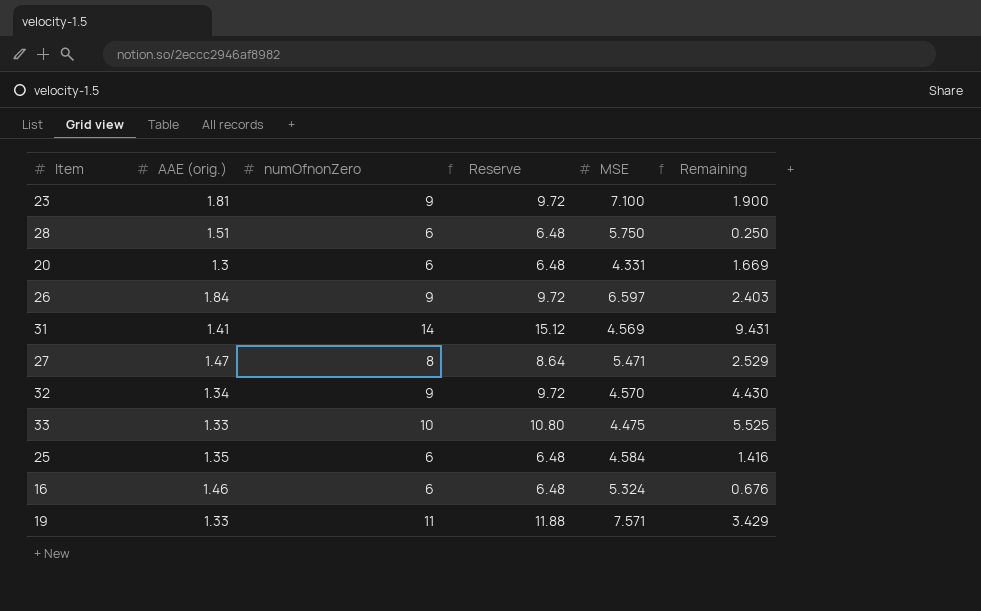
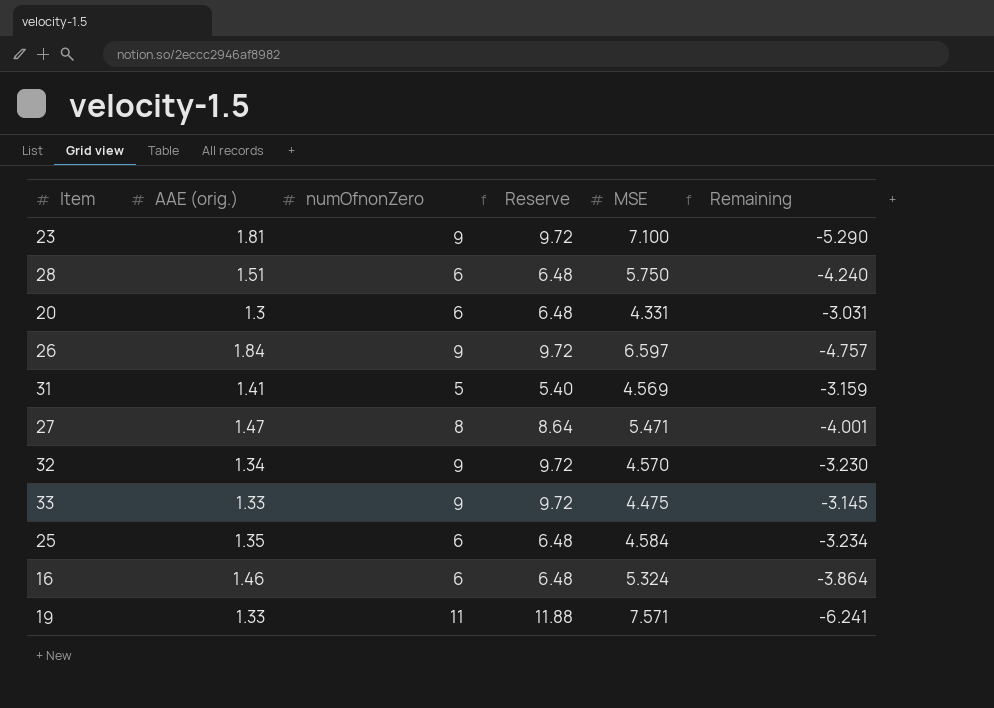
column Remaining | formula: [numOfnonZero] - [MSE] -> [AAE (orig.)] - [MSE]
31 | numOfnonZero: 14 -> 5
31 | Reserve: 15.12 -> 5.40
33 | numOfnonZero: 10 -> 9
33 | Reserve: 10.80 -> 9.72

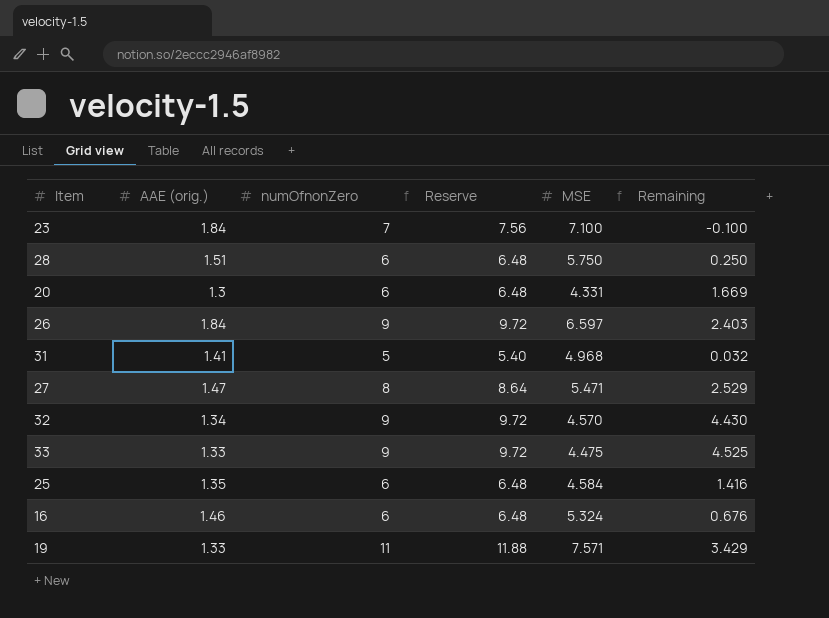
column Remaining | formula: [AAE (orig.)] - [MSE] -> [numOfnonZero] - [MSE]
23 | AAE (orig.): 1.81 -> 1.84
23 | numOfnonZero: 9 -> 7
23 | Reserve: 9.72 -> 7.56
31 | MSE: 4.569 -> 4.968

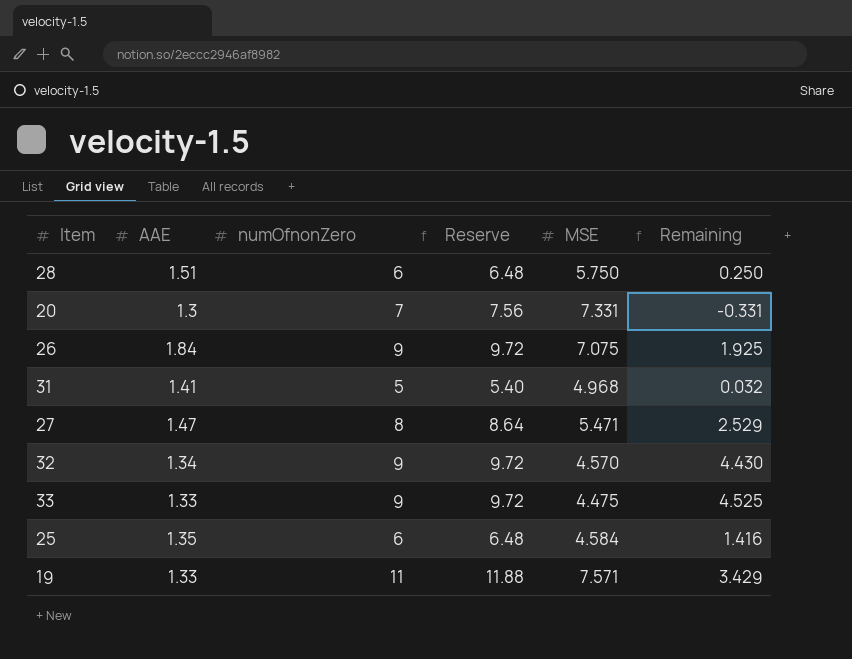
column name: AAE (orig.) -> AAE
row 23: 1.84 | 7 | 7.56 | 7.100 | -0.100 -> none
row 16: 1.46 | 6 | 6.48 | 5.324 | 0.676 -> none
20 | numOfnonZero: 6 -> 7
20 | Reserve: 6.48 -> 7.56
20 | MSE: 4.331 -> 7.331
20 | Remaining: 1.669 -> -0.331
26 | MSE: 6.597 -> 7.075
26 | Remaining: 2.403 -> 1.925

